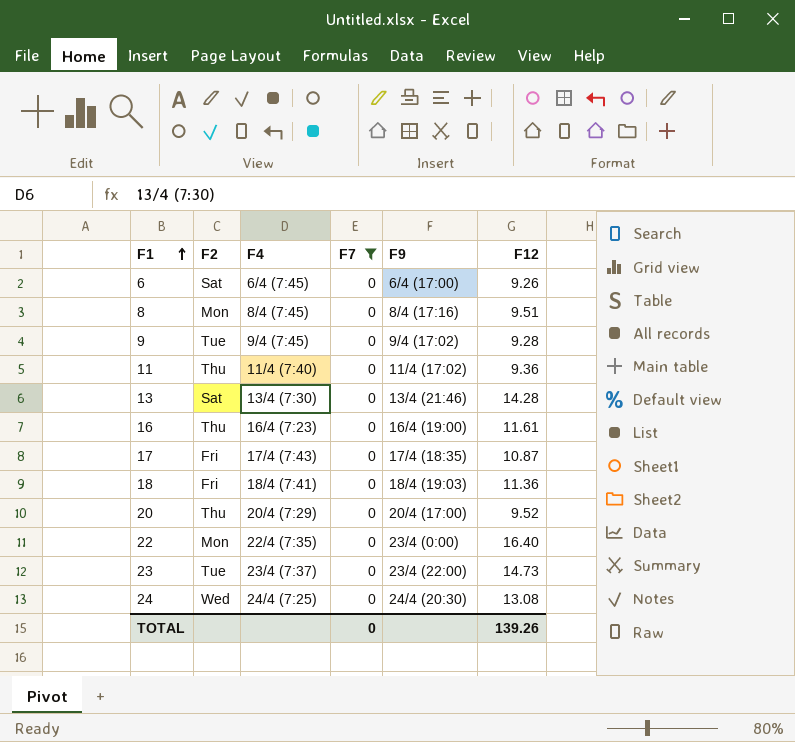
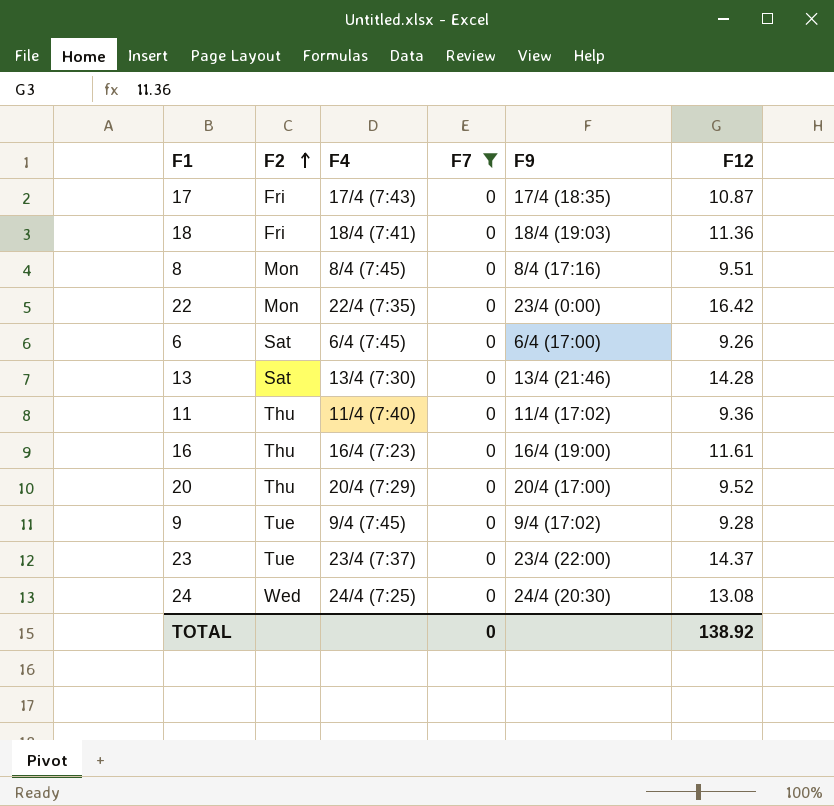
row order: F1 ascending -> F2 ascending
22 | F12: 16.40 -> 16.42
23 | F12: 14.73 -> 14.37
TOTAL | F12: 139.26 -> 138.92

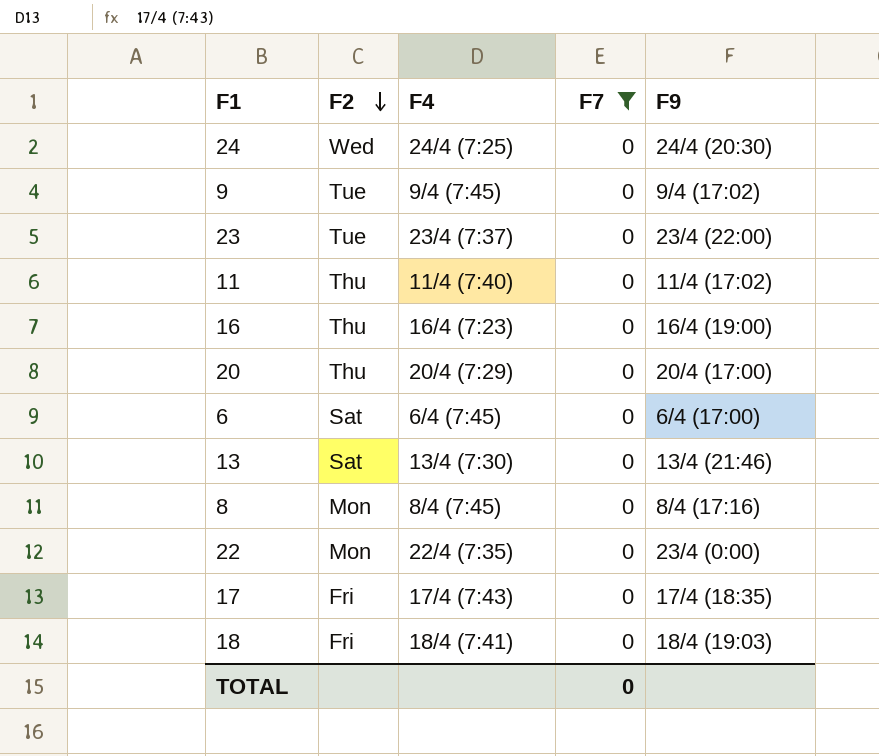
row order: F2 ascending -> F2 descending
column F12 | position: 6 -> none

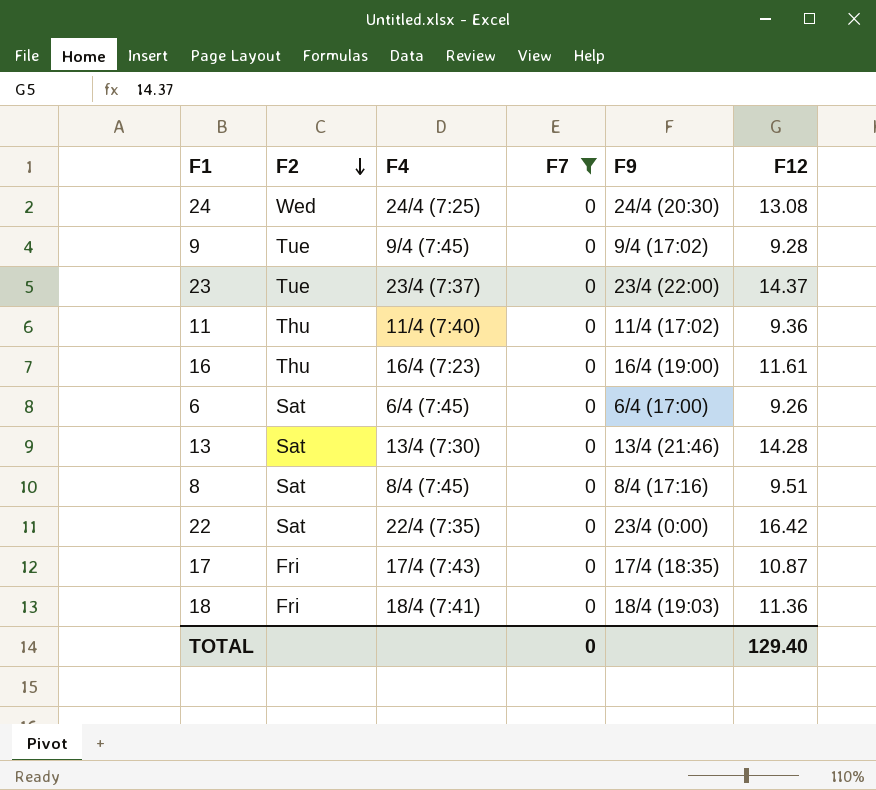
column F12 | position: none -> 6
row 20: Thu | 20/4 (7:29) | 0 | 20/4 (17:00) -> none
8 | F2: Mon -> Sat
22 | F2: Mon -> Sat

